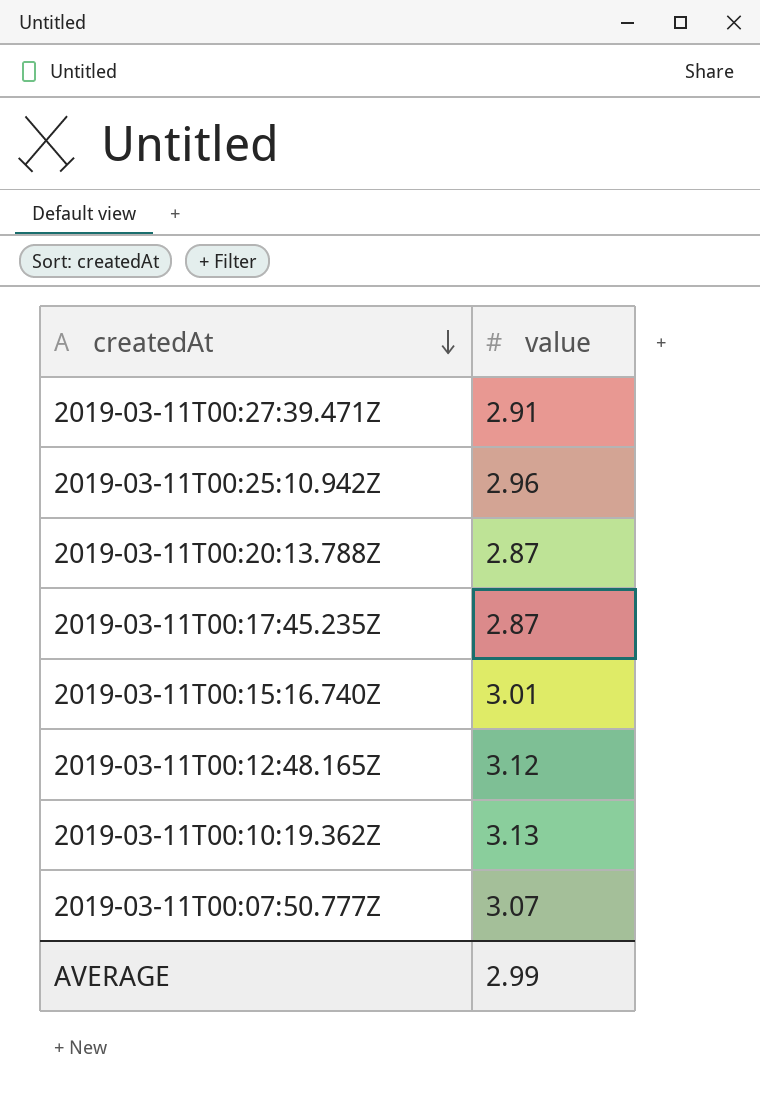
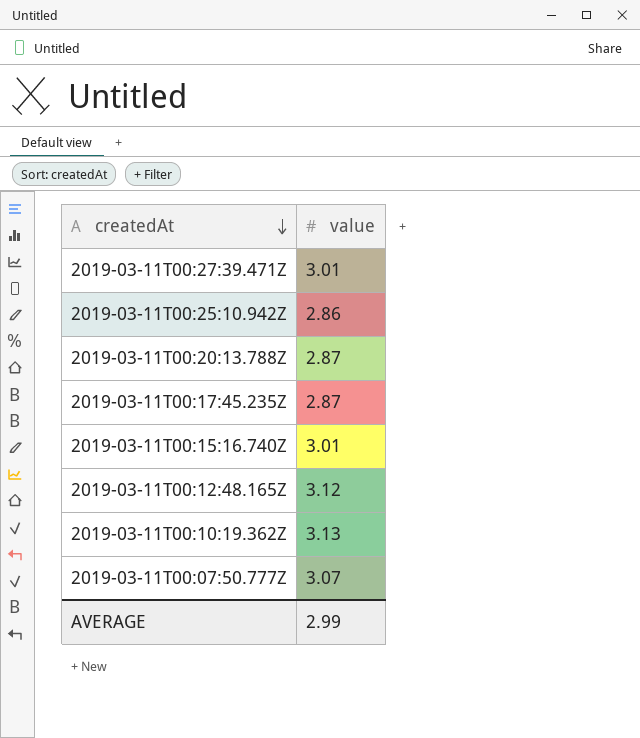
2019-03-11T00:27:39.471Z | value: 2.91 -> 3.01
2019-03-11T00:25:10.942Z | value: 2.96 -> 2.86

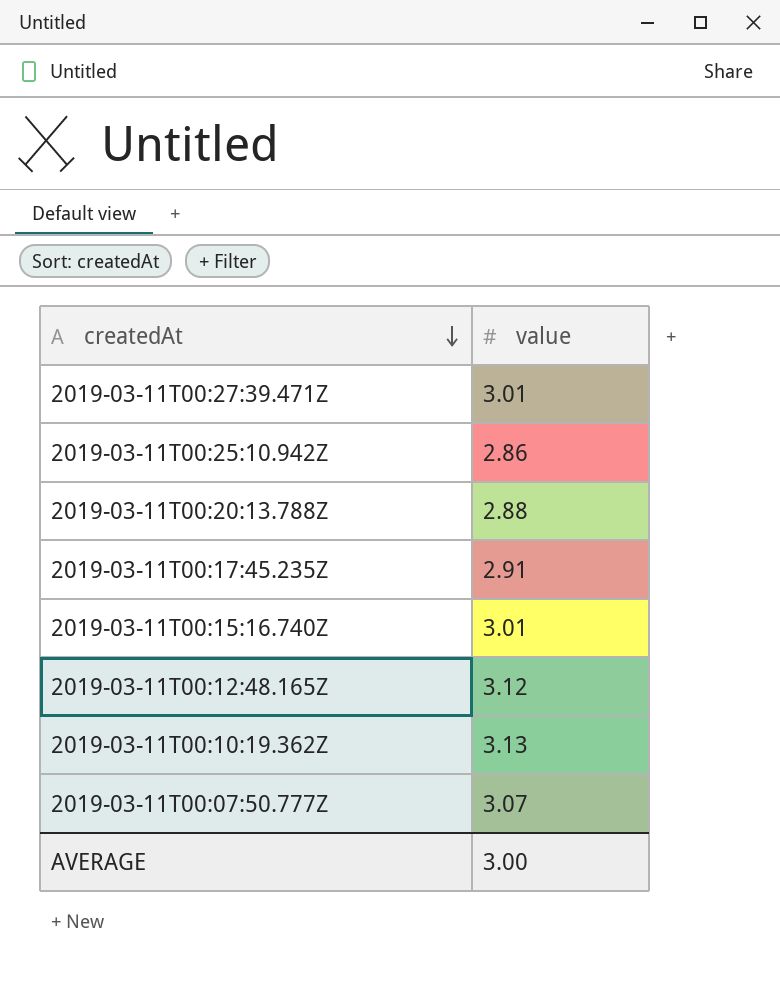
2019-03-11T00:20:13.788Z | value: 2.87 -> 2.88
2019-03-11T00:17:45.235Z | value: 2.87 -> 2.91
AVERAGE | value: 2.99 -> 3.00

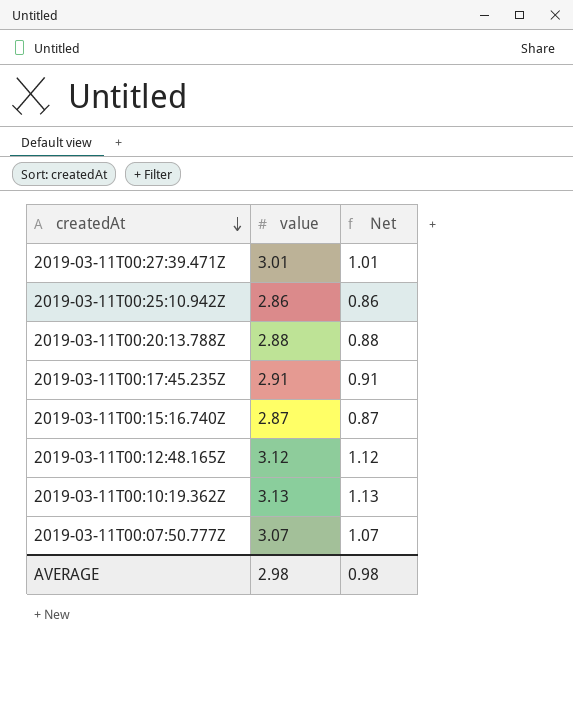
column Net | formula: none -> [value] - 2
2019-03-11T00:15:16.740Z | value: 3.01 -> 2.87
AVERAGE | value: 3.00 -> 2.98

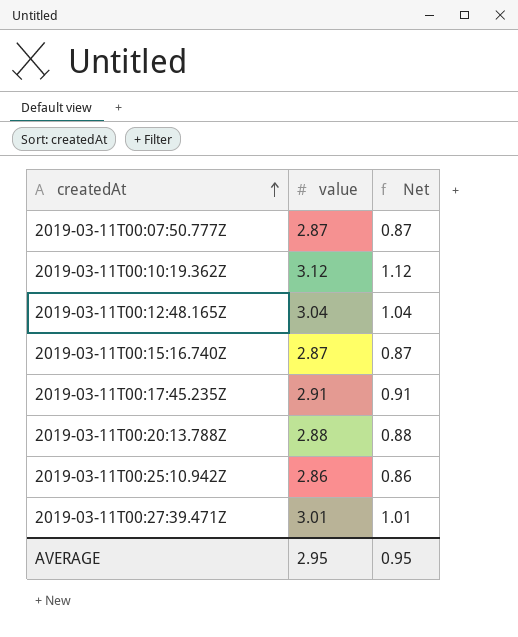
row order: createdAt descending -> createdAt ascending
2019-03-11T00:07:50.777Z | value: 3.07 -> 2.87
2019-03-11T00:07:50.777Z | Net: 1.07 -> 0.87
2019-03-11T00:10:19.362Z | value: 3.13 -> 3.12
2019-03-11T00:10:19.362Z | Net: 1.13 -> 1.12
2019-03-11T00:12:48.165Z | value: 3.12 -> 3.04
2019-03-11T00:12:48.165Z | Net: 1.12 -> 1.04
AVERAGE | value: 2.98 -> 2.95
AVERAGE | Net: 0.98 -> 0.95

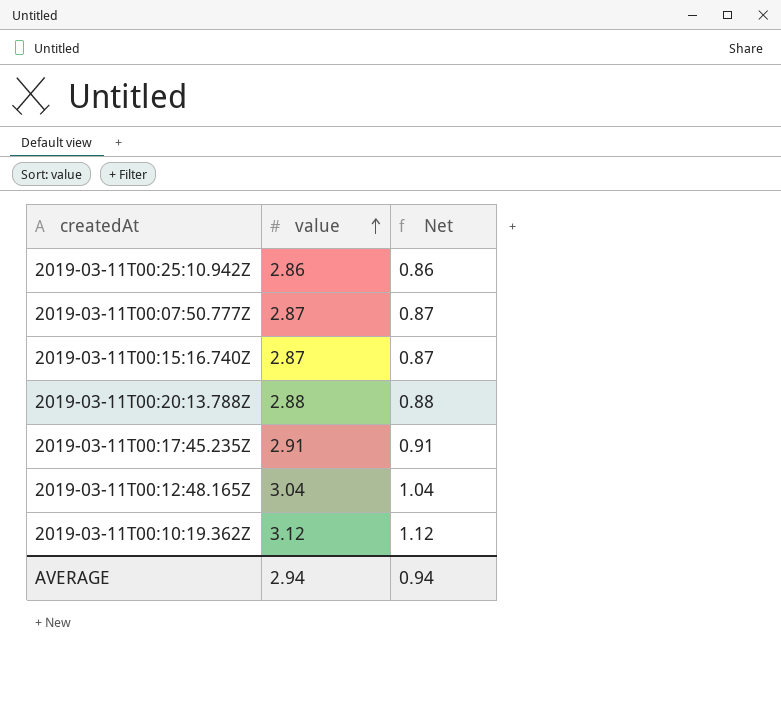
row order: createdAt ascending -> value ascending
row 2019-03-11T00:27:39.471Z: 3.01 | 1.01 -> none
AVERAGE | value: 2.95 -> 2.94
AVERAGE | Net: 0.95 -> 0.94

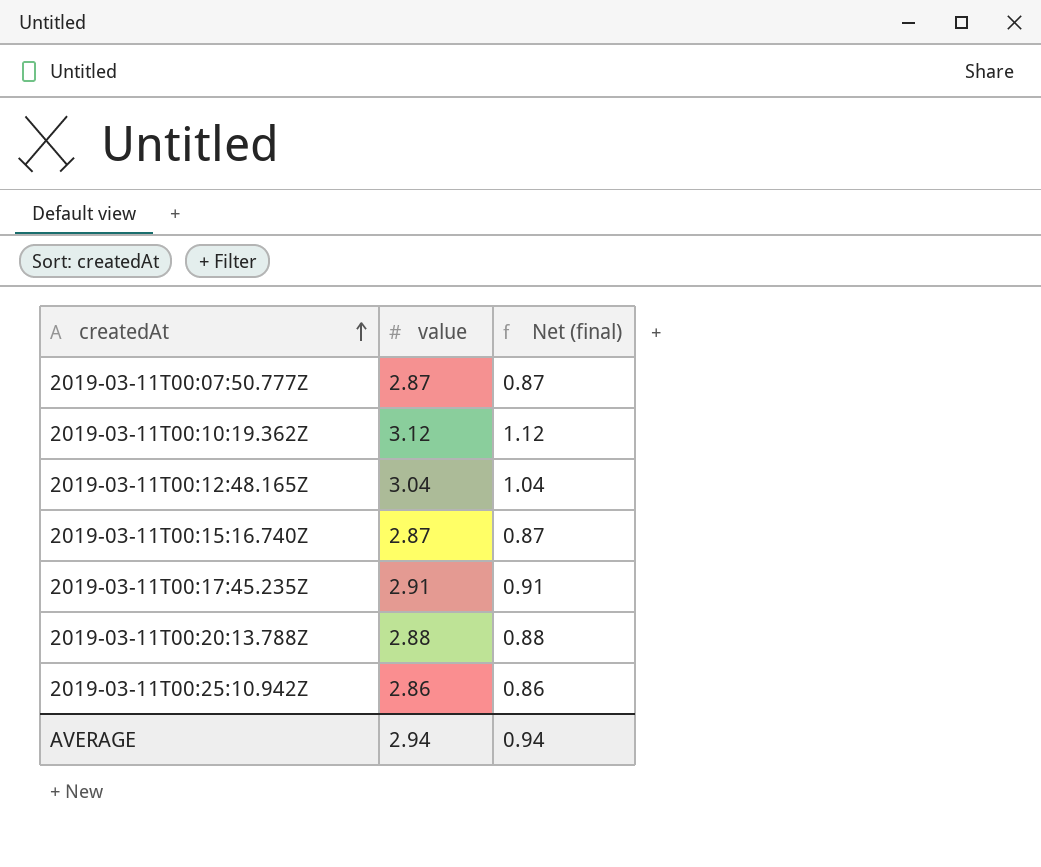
row order: value ascending -> createdAt ascending
column name: Net -> Net (final)

